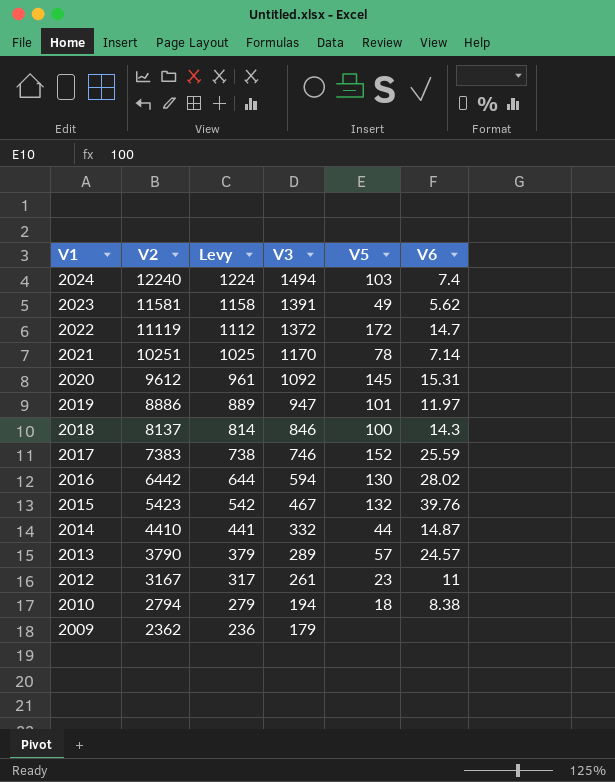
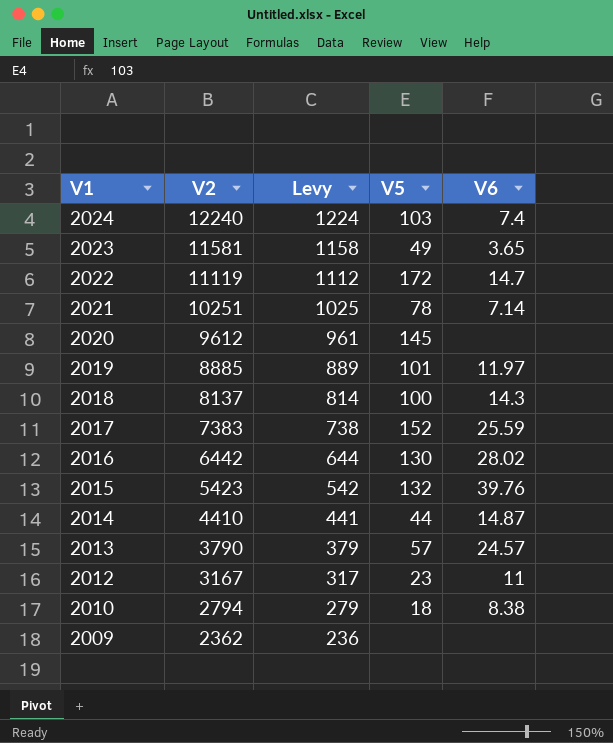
column V3 | position: 4 -> none
2023 | V6: 5.62 -> 3.65
2020 | V6: 15.31 -> none
2019 | V2: 8886 -> 8885

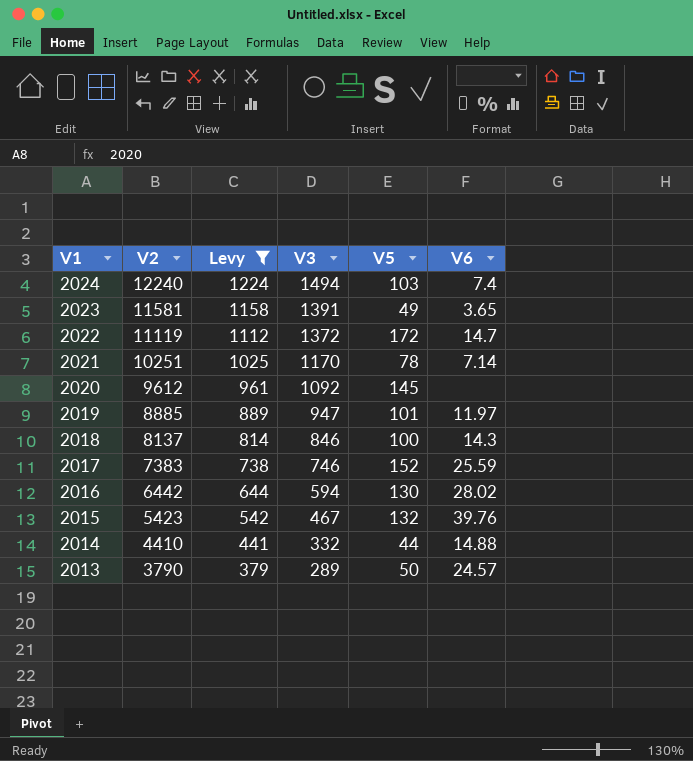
filter: none -> Levy >= 379
column V3 | position: none -> 4
2014 | V6: 14.87 -> 14.88
2013 | V5: 57 -> 50

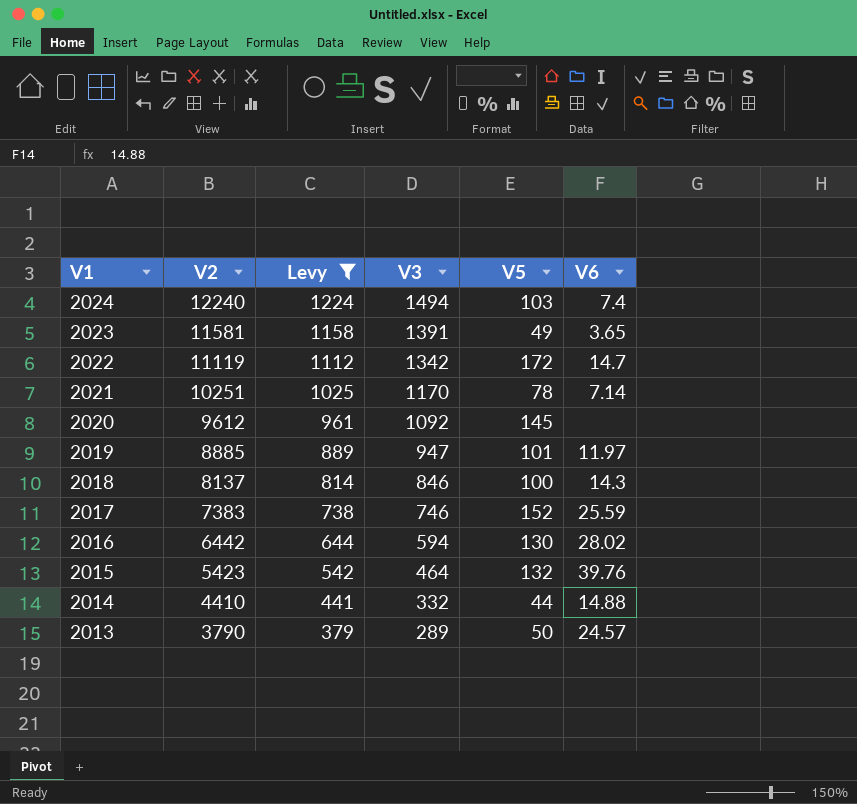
2022 | V3: 1372 -> 1342
2015 | V3: 467 -> 464

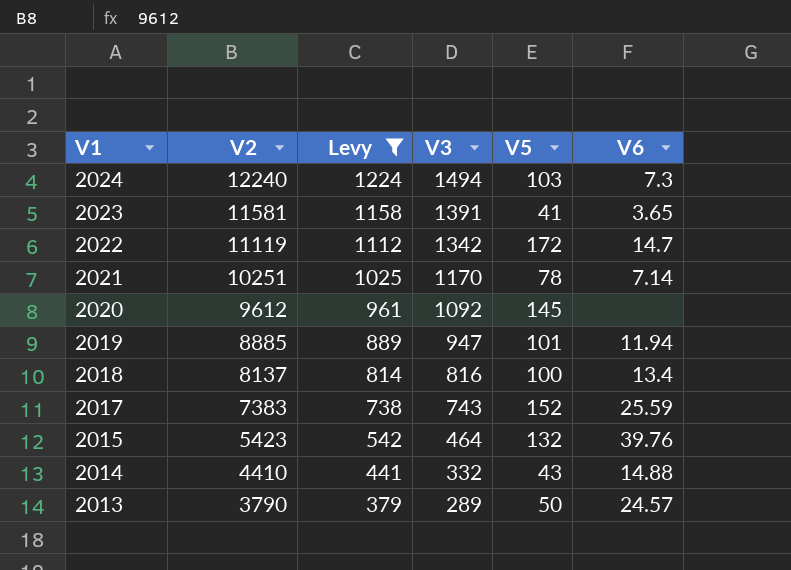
row 2016: 6442 | 644 | 594 | 130 | 28.02 -> none
2024 | V6: 7.4 -> 7.3
2023 | V5: 49 -> 41
2019 | V6: 11.97 -> 11.94
2018 | V3: 846 -> 816
2018 | V6: 14.3 -> 13.4
2017 | V3: 746 -> 743
2014 | V5: 44 -> 43

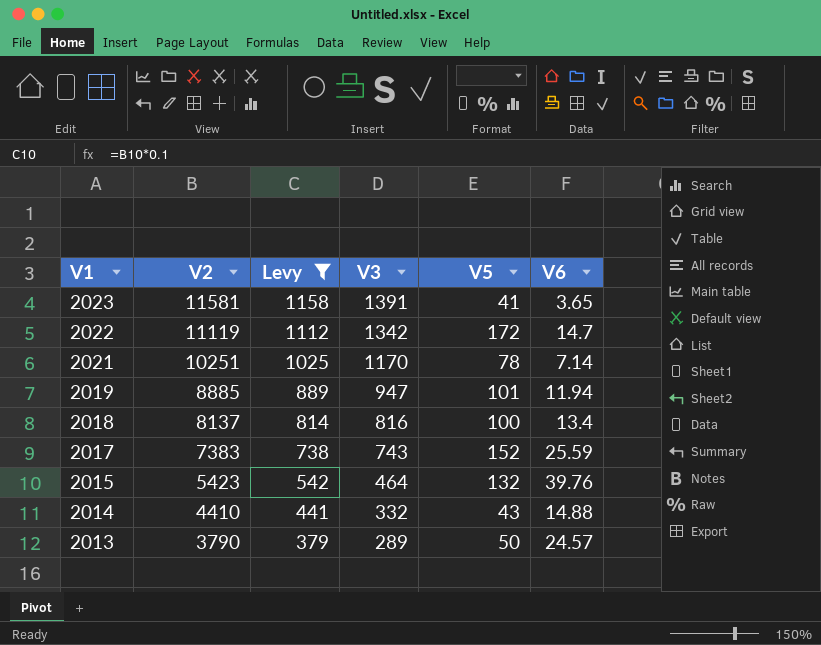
row 2024: 12240 | 1224 | 1494 | 103 | 7.3 -> none
row 2020: 9612 | 961 | 1092 | 145 | none -> none

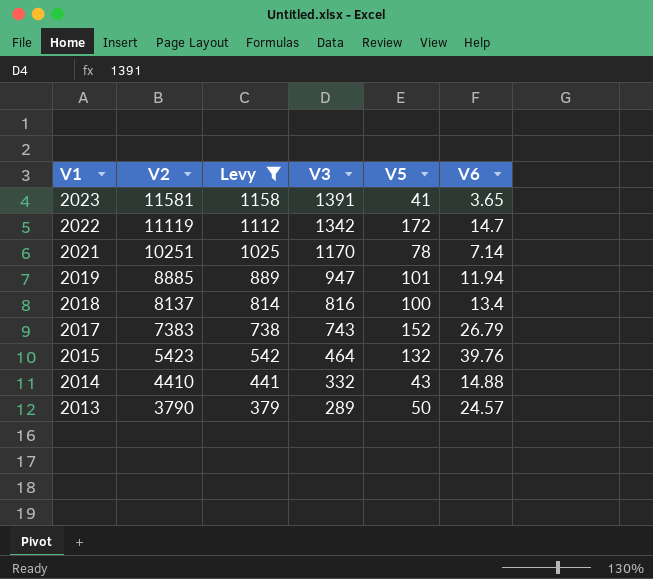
2017 | V6: 25.59 -> 26.79

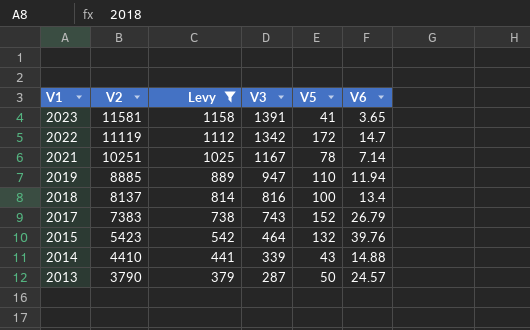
2021 | V3: 1170 -> 1167
2019 | V5: 101 -> 110
2014 | V3: 332 -> 339
2013 | V3: 289 -> 287

